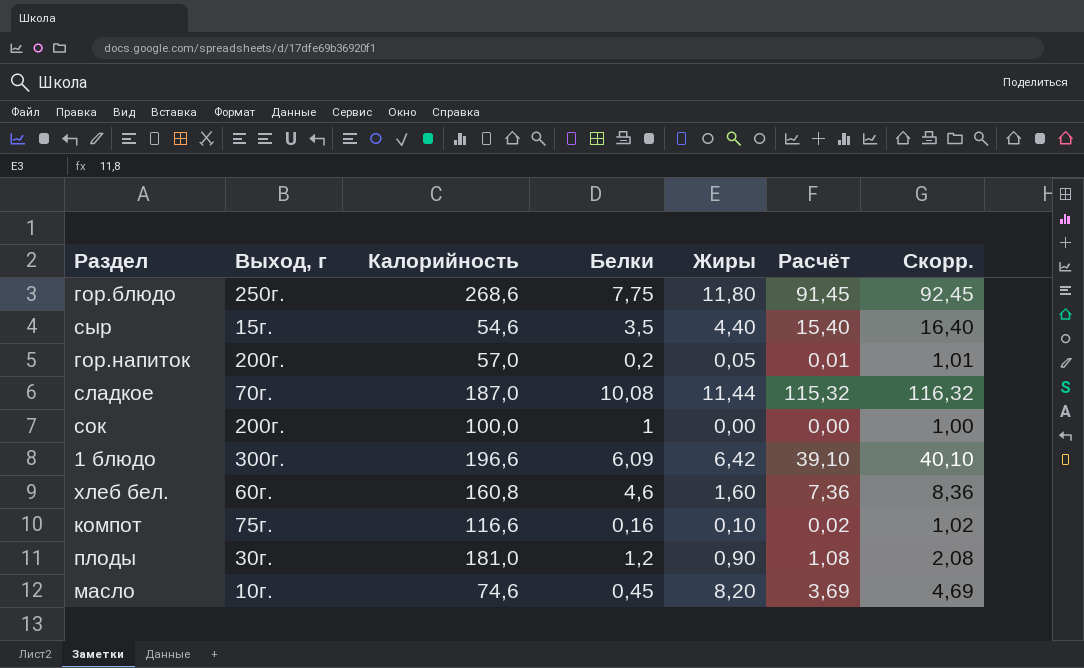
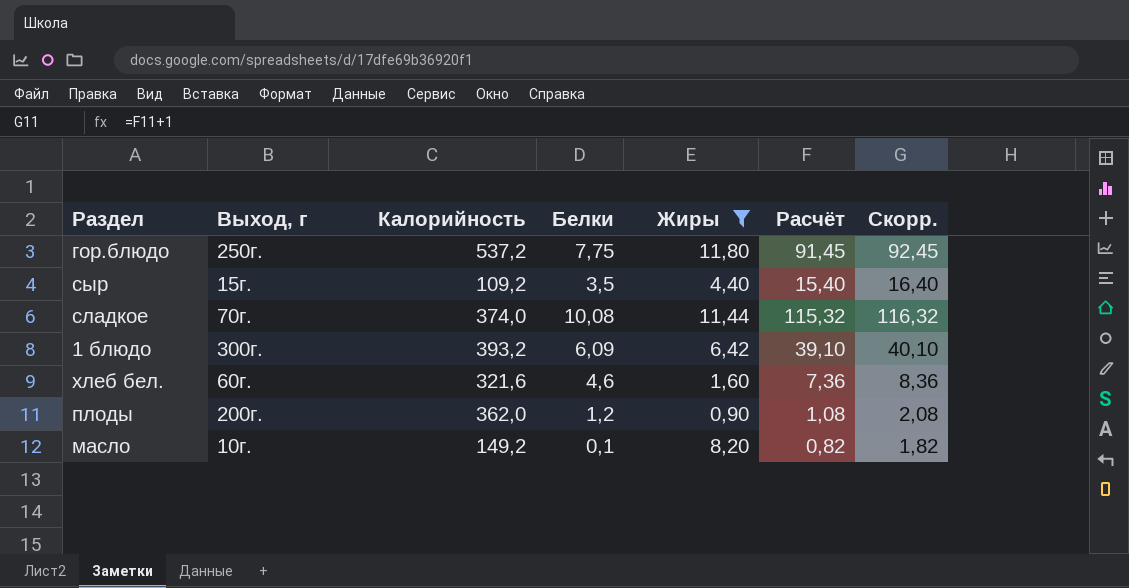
filter: none -> Жиры >= 0,90
гор.блюдо | Калорийность: 268,6 -> 537,2
сыр | Калорийность: 54,6 -> 109,2
сладкое | Калорийность: 187,0 -> 374,0
1 блюдо | Калорийность: 196,6 -> 393,2
хлеб бел. | Калорийность: 160,8 -> 321,6
плоды | Выход, г: 30г. -> 200г.
плоды | Калорийность: 181,0 -> 362,0
масло | Калорийность: 74,6 -> 149,2
масло | Белки: 0,45 -> 0,1
масло | Расчёт: 3,69 -> 0,82
масло | Скорр.: 4,69 -> 1,82

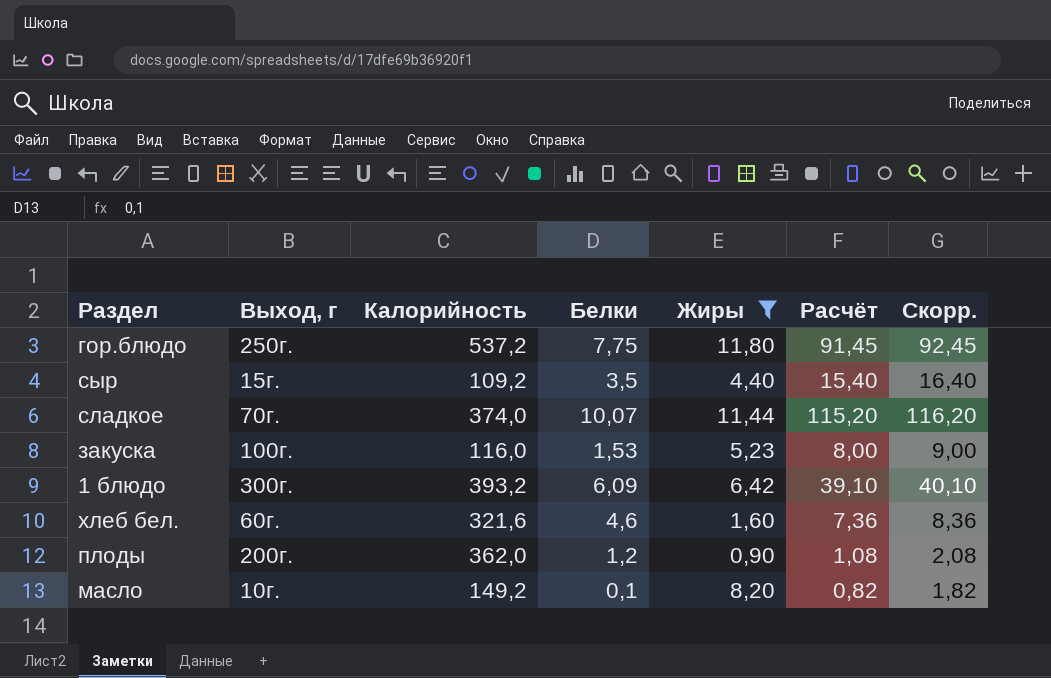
сладкое | Белки: 10,08 -> 10,07
сладкое | Расчёт: 115,32 -> 115,20
сладкое | Скорр.: 116,32 -> 116,20
row закуска: none -> 100г. | 116,0 | 1,53 | 5,23 | 8,00 | 9,00

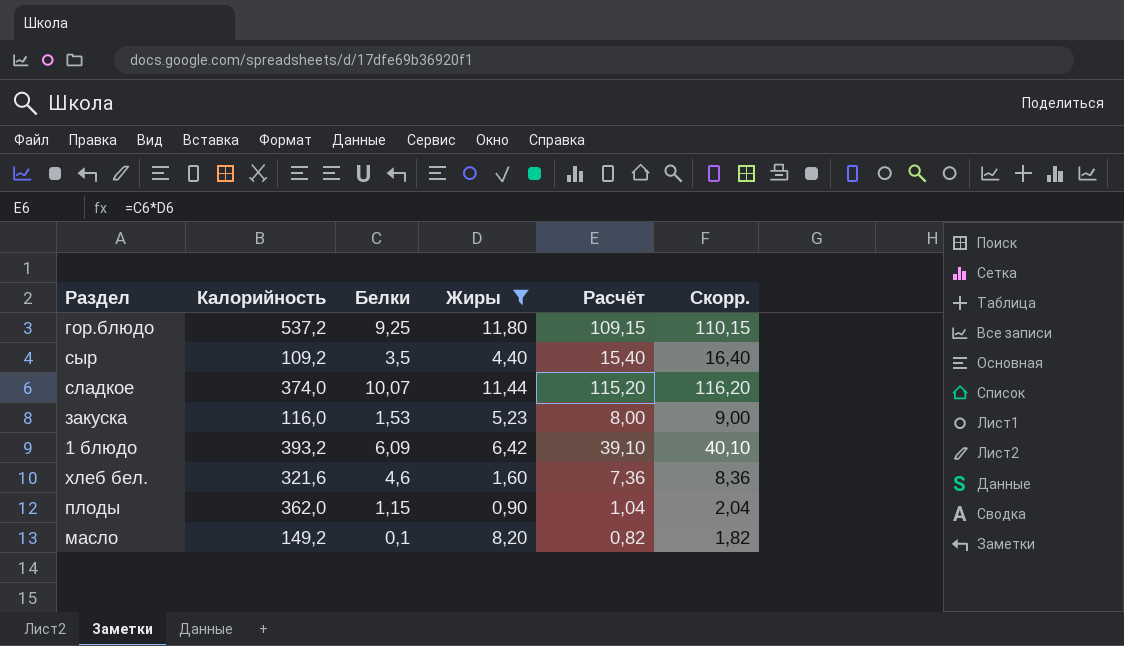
column Выход, г | position: 2 -> none
гор.блюдо | Белки: 7,75 -> 9,25
гор.блюдо | Расчёт: 91,45 -> 109,15
гор.блюдо | Скорр.: 92,45 -> 110,15
плоды | Белки: 1,2 -> 1,15
плоды | Расчёт: 1,08 -> 1,04
плоды | Скорр.: 2,08 -> 2,04

